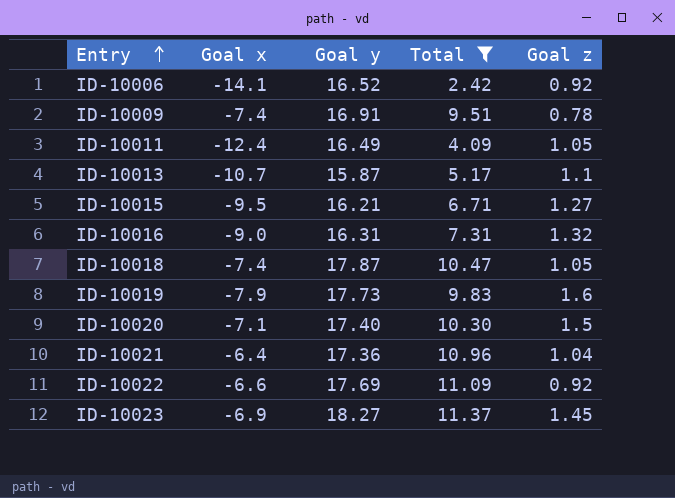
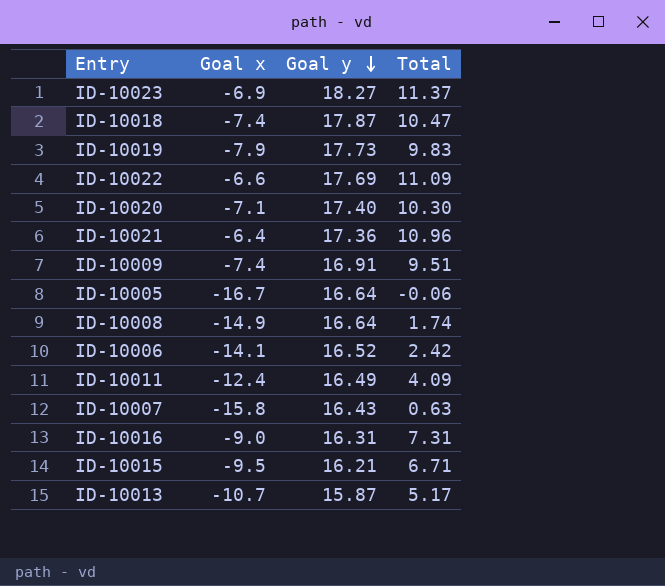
filter: Total >= 2.42 -> none
row order: Entry ascending -> Goal y descending
column Goal z | position: 5 -> none

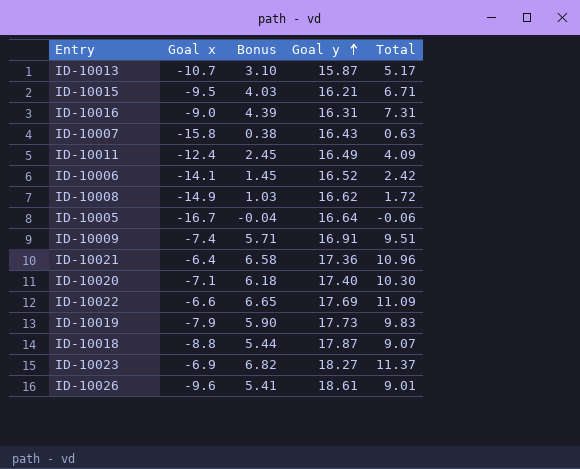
row order: Goal y descending -> Goal y ascending
column Bonus | formula: none -> [Total] * 0.6
ID-10008 | Goal y: 16.64 -> 16.62
ID-10008 | Total: 1.74 -> 1.72
ID-10018 | Goal x: -7.4 -> -8.8
ID-10018 | Total: 10.47 -> 9.07
row ID-10026: none -> -9.6 | 5.41 | 18.61 | 9.01

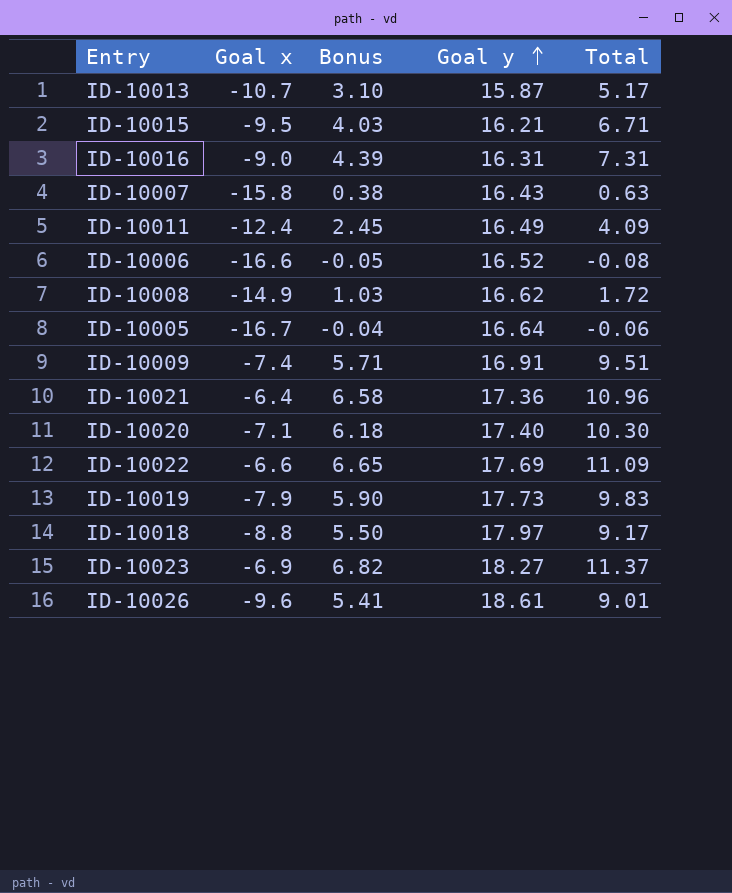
ID-10006 | Goal x: -14.1 -> -16.6
ID-10006 | Bonus: 1.45 -> -0.05
ID-10006 | Total: 2.42 -> -0.08
ID-10018 | Bonus: 5.44 -> 5.50
ID-10018 | Goal y: 17.87 -> 17.97
ID-10018 | Total: 9.07 -> 9.17

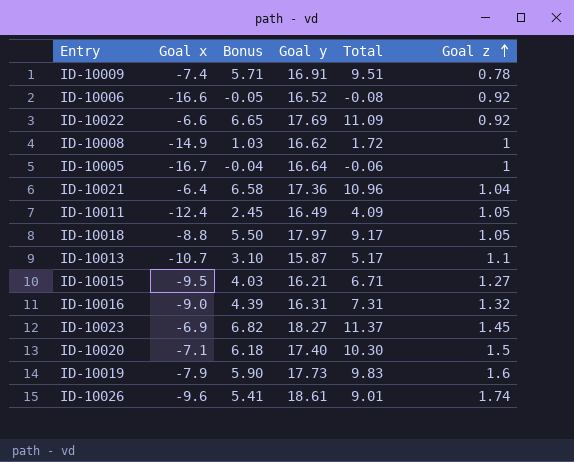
row order: Goal y ascending -> Goal z ascending
column Goal z | position: none -> 6
row ID-10007: -15.8 | 0.38 | 16.43 | 0.63 -> none

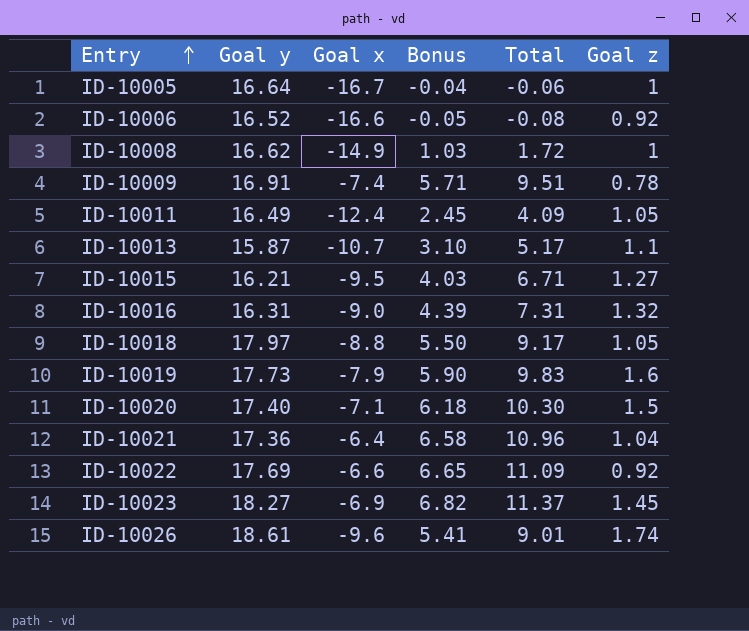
row order: Goal z ascending -> Entry ascending
column Goal y | position: 4 -> 2

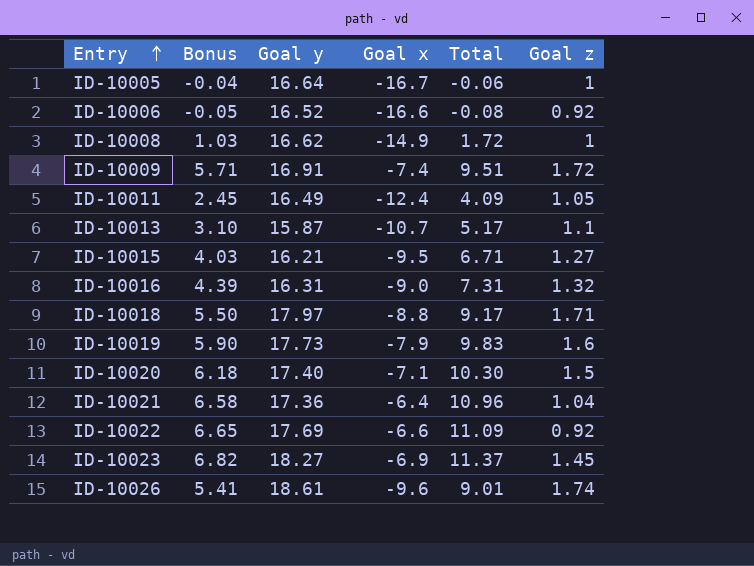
column Bonus | position: 4 -> 2
ID-10009 | Goal z: 0.78 -> 1.72
ID-10018 | Goal z: 1.05 -> 1.71

